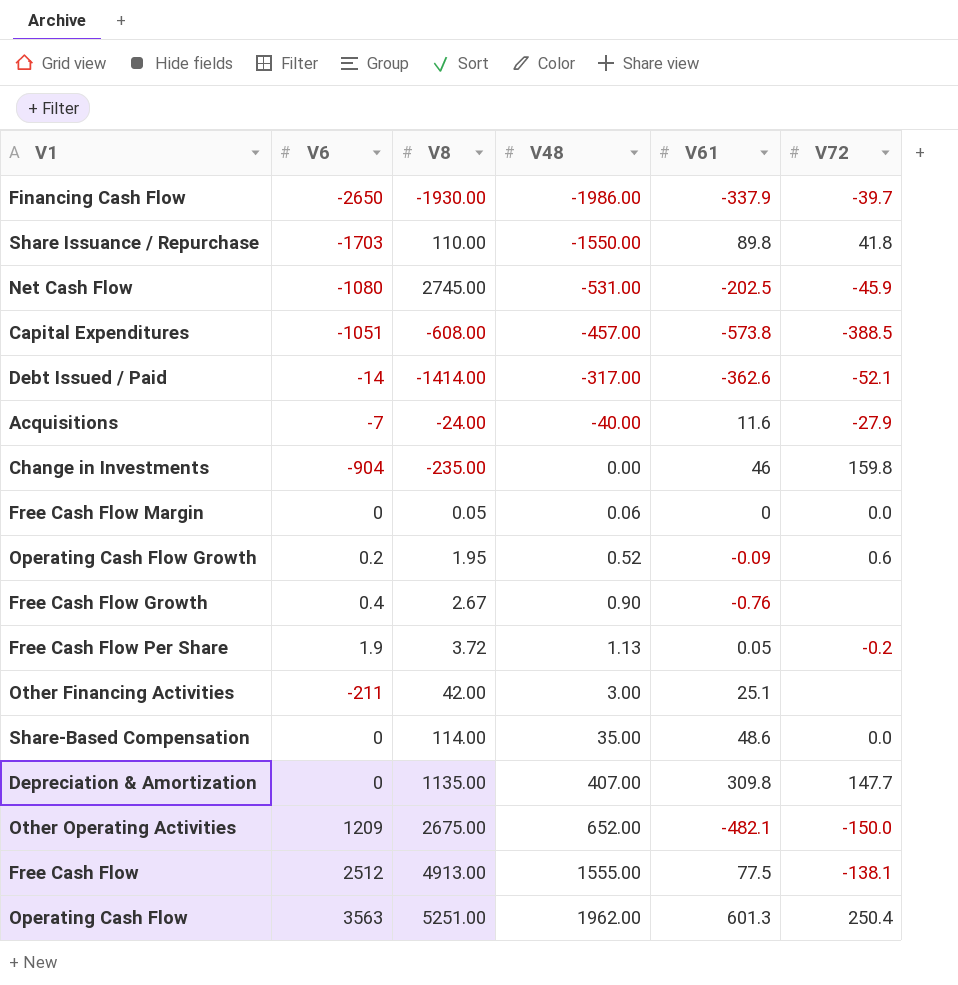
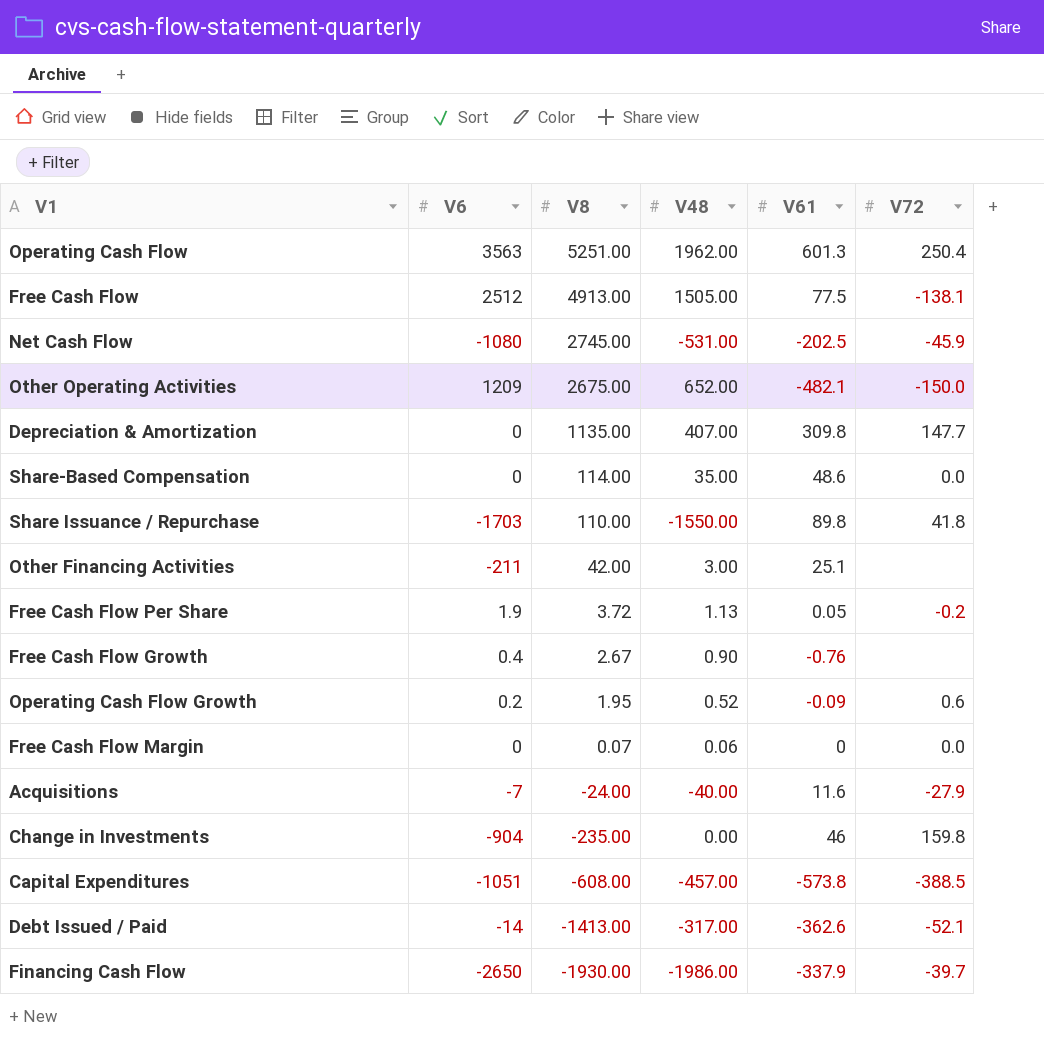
row order: V48 ascending -> V8 descending
Free Cash Flow | V48: 1555.00 -> 1505.00
Free Cash Flow Margin | V8: 0.05 -> 0.07
Debt Issued / Paid | V8: -1414.00 -> -1413.00

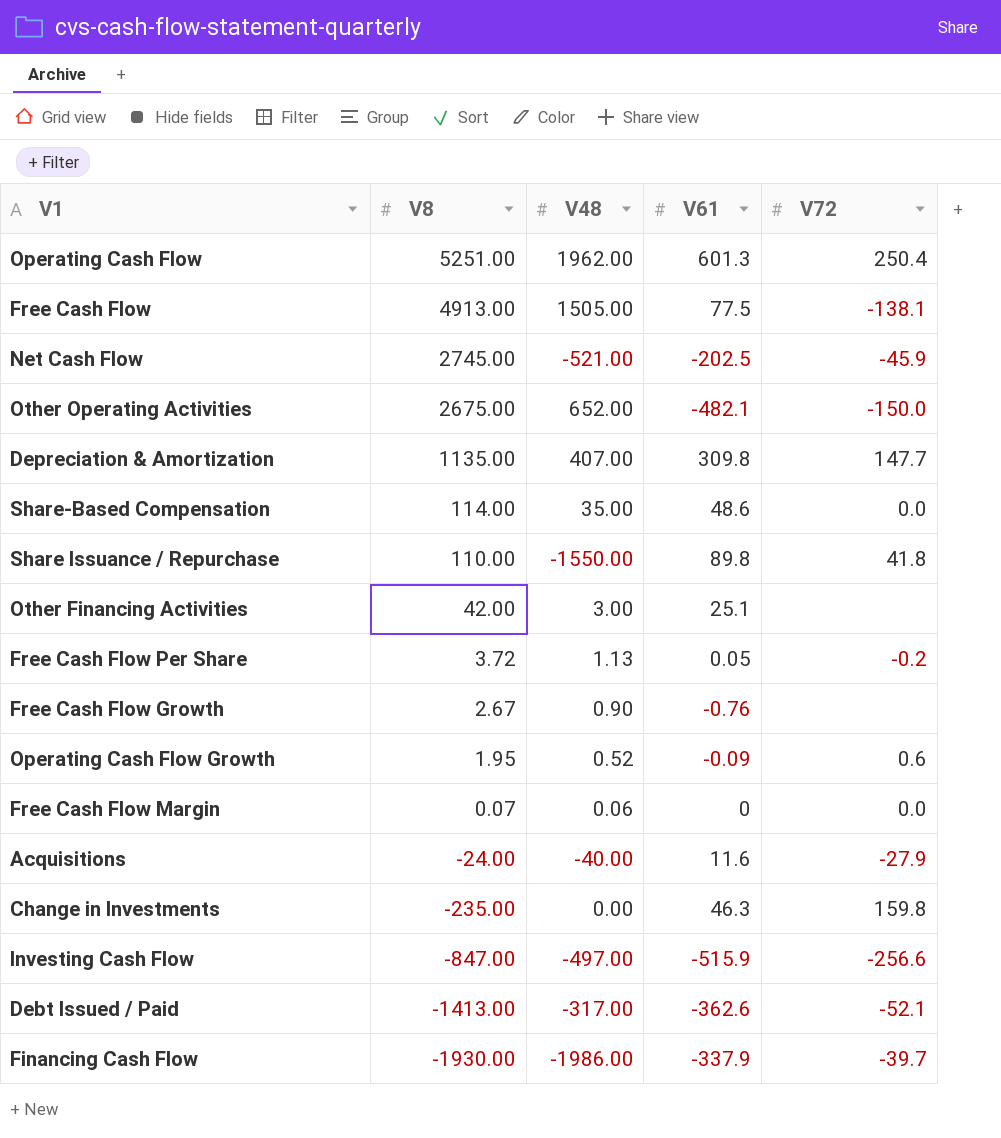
column V6 | position: 2 -> none
row Capital Expenditures: -1051 | -608.00 | -457.00 | -573.8 | -388.5 -> none
Net Cash Flow | V48: -531.00 -> -521.00
Change in Investments | V61: 46 -> 46.3
row Investing Cash Flow: none -> -847.00 | -497.00 | -515.9 | -256.6

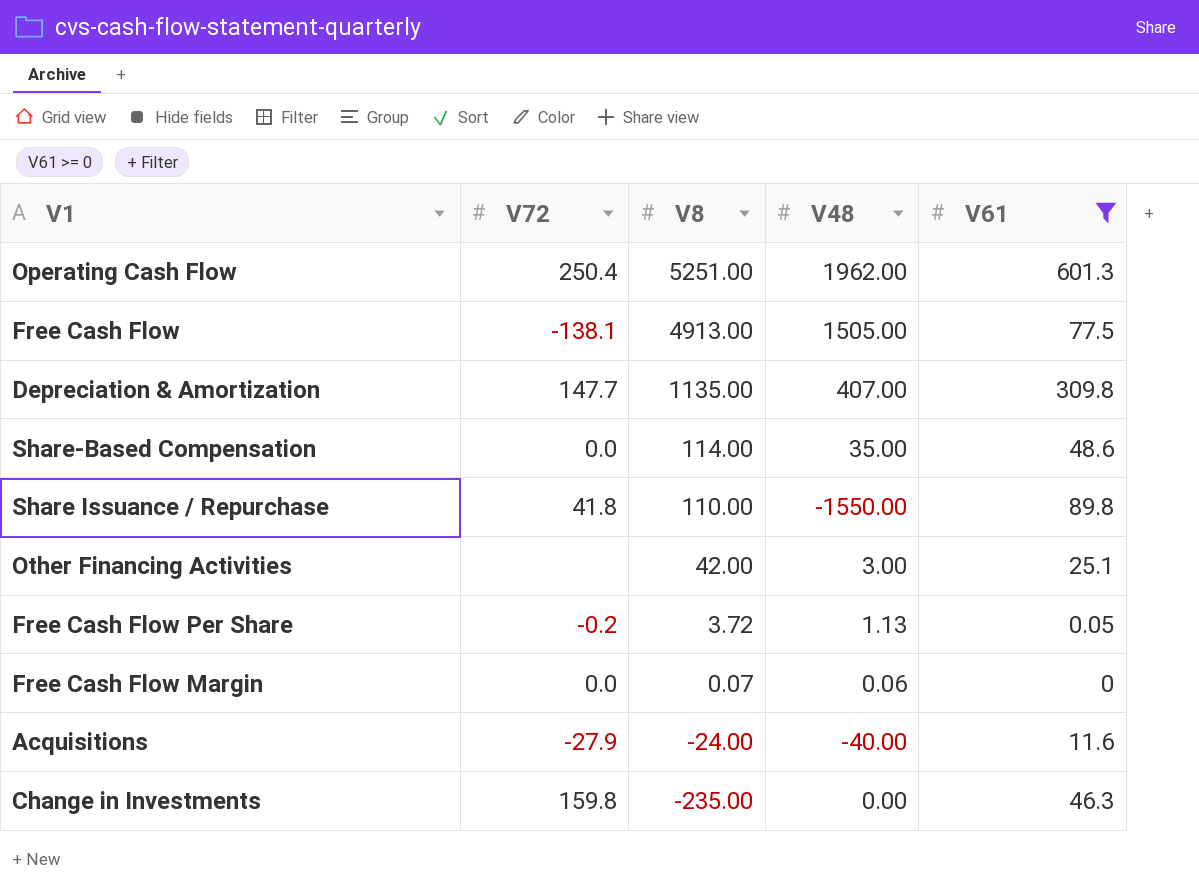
filter: none -> V61 >= 0
column V72 | position: 5 -> 2

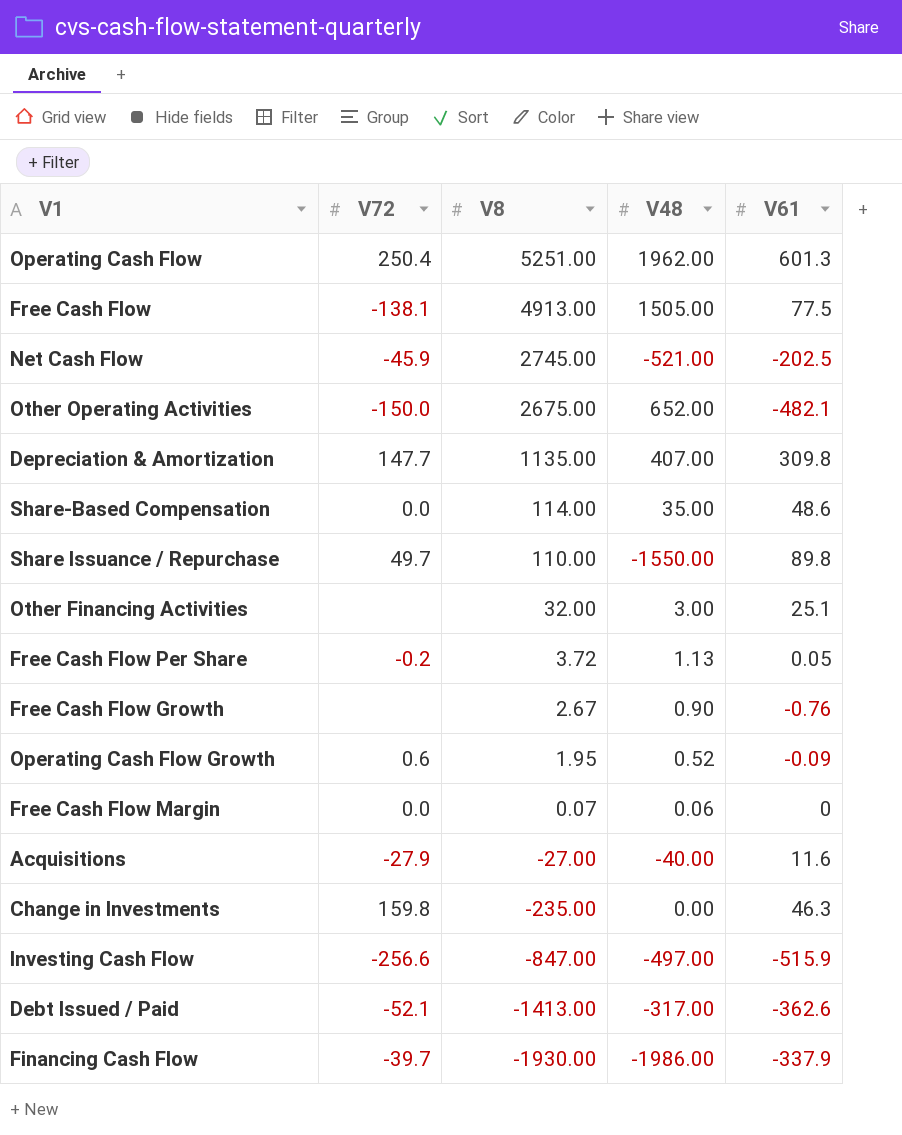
filter: V61 >= 0 -> none
Share Issuance / Repurchase | V72: 41.8 -> 49.7
Other Financing Activities | V8: 42.00 -> 32.00
Acquisitions | V8: -24.00 -> -27.00

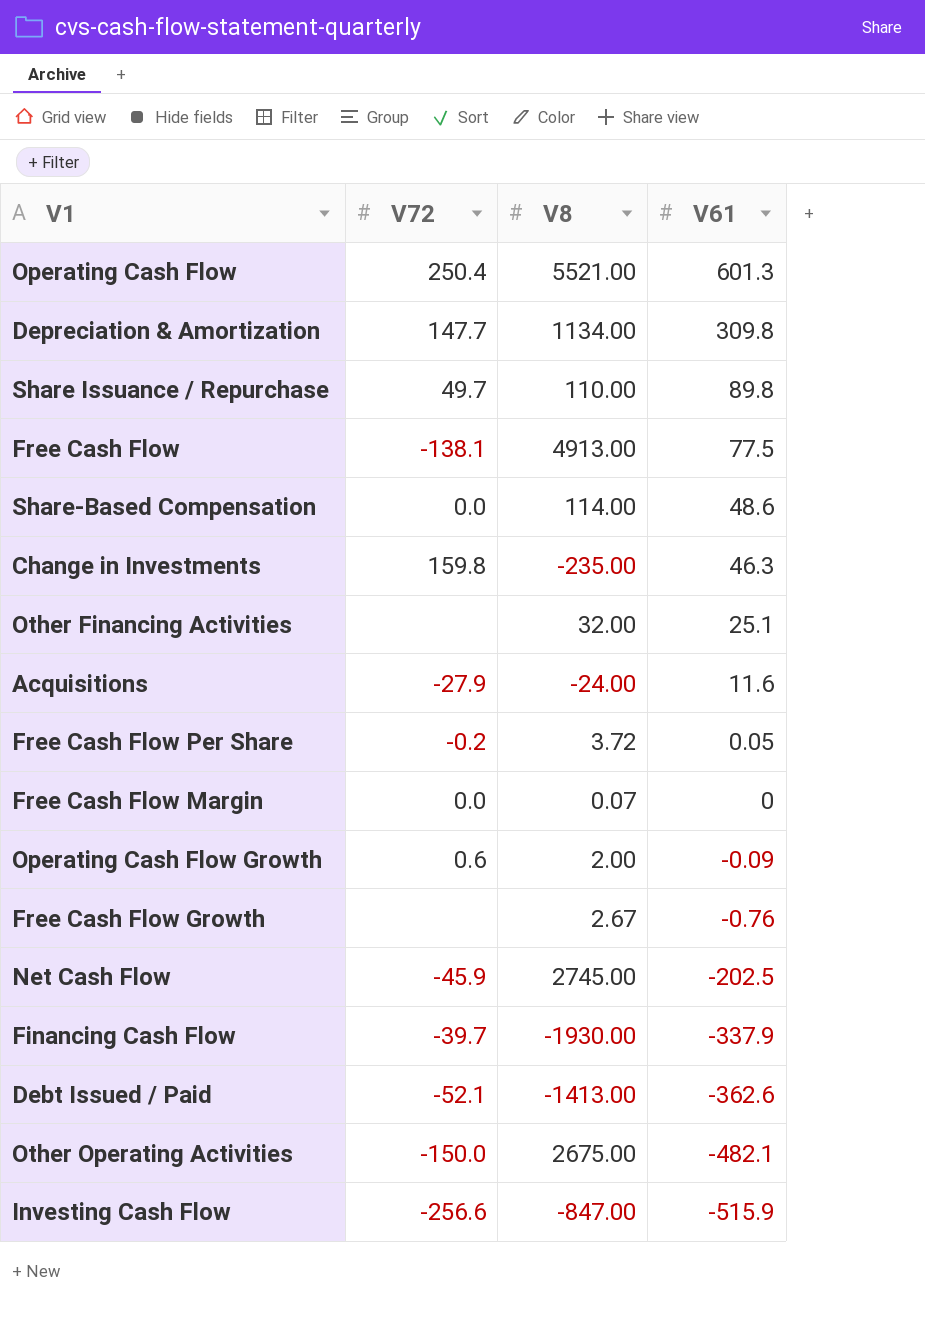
row order: V8 descending -> V61 descending
column V48 | position: 4 -> none
Operating Cash Flow | V8: 5251.00 -> 5521.00
Depreciation & Amortization | V8: 1135.00 -> 1134.00
Acquisitions | V8: -27.00 -> -24.00
Operating Cash Flow Growth | V8: 1.95 -> 2.00

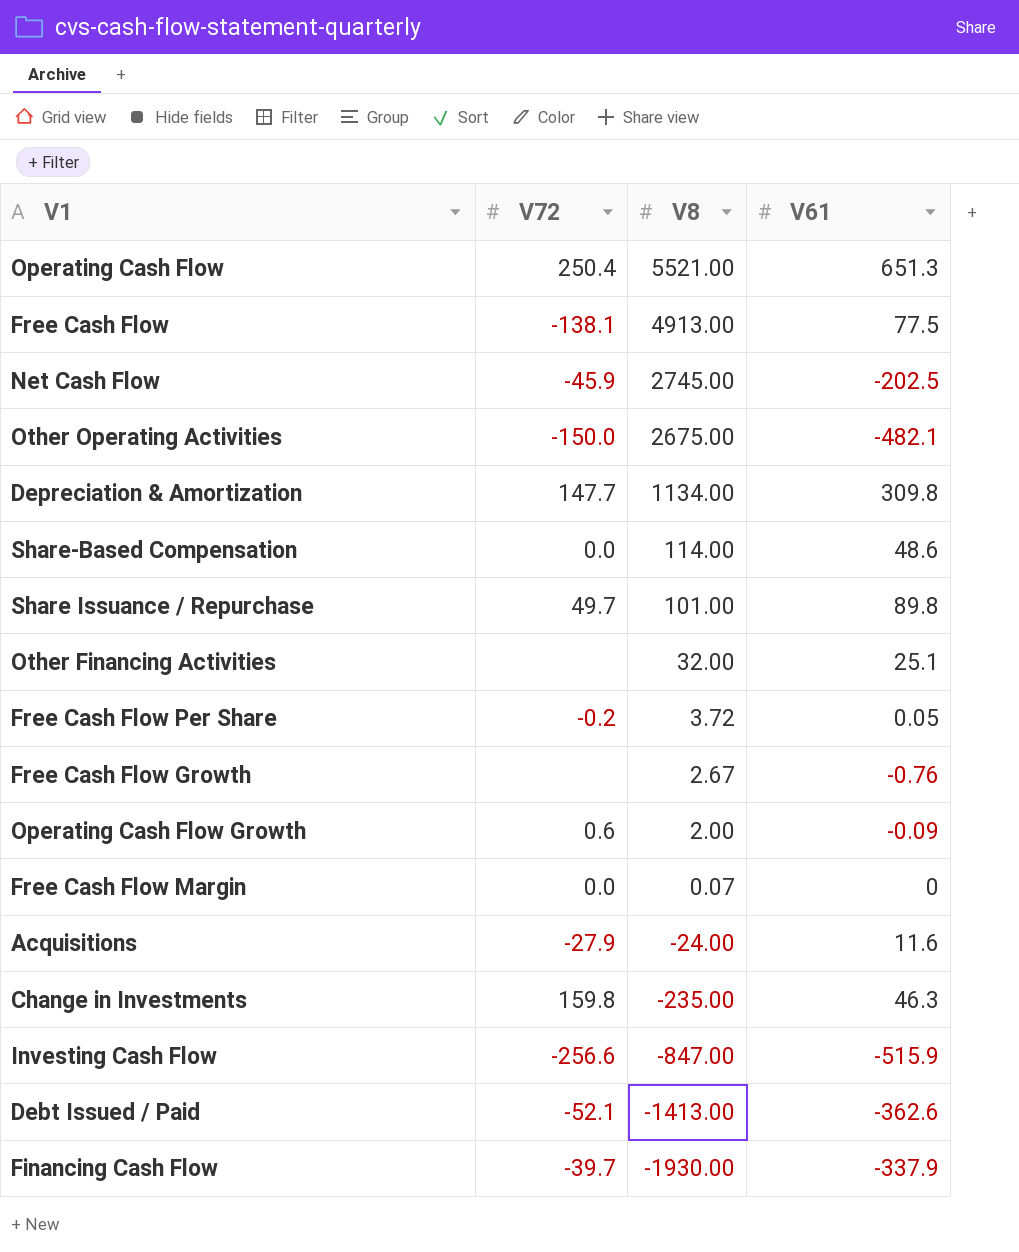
row order: V61 descending -> V8 descending
Operating Cash Flow | V61: 601.3 -> 651.3
Share Issuance / Repurchase | V8: 110.00 -> 101.00

